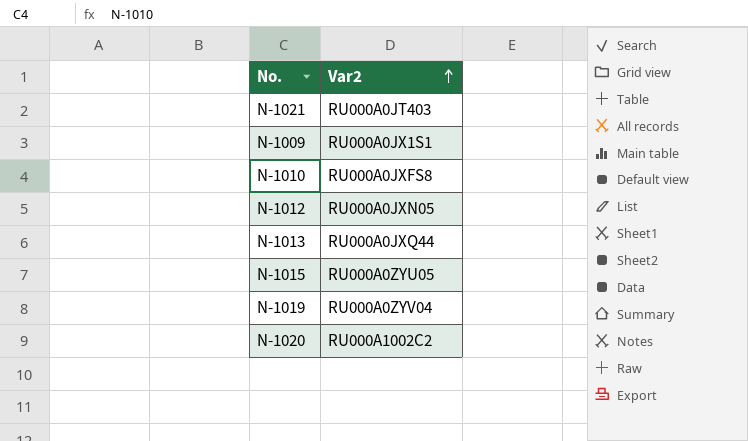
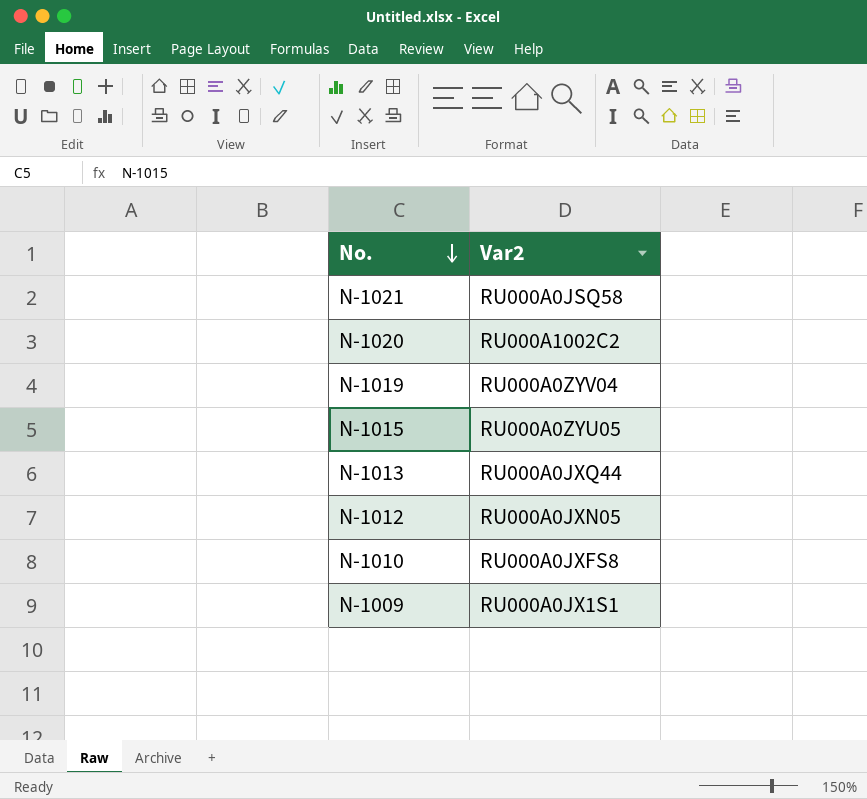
row order: Var2 ascending -> No. descending
N-1021 | Var2: RU000A0JT403 -> RU000A0JSQ58

